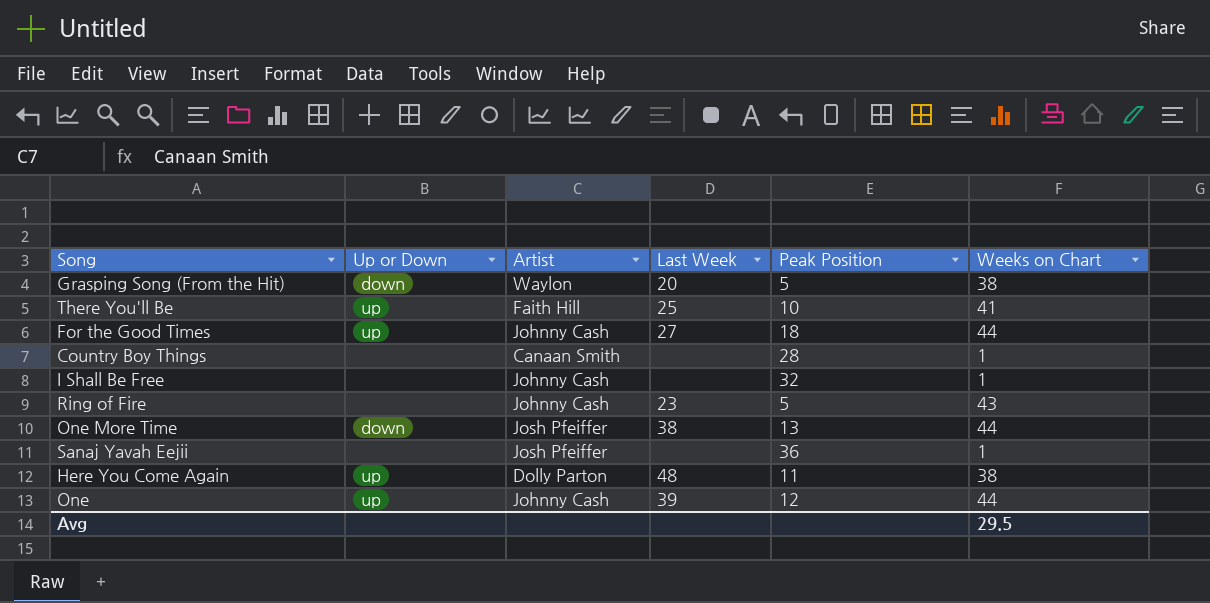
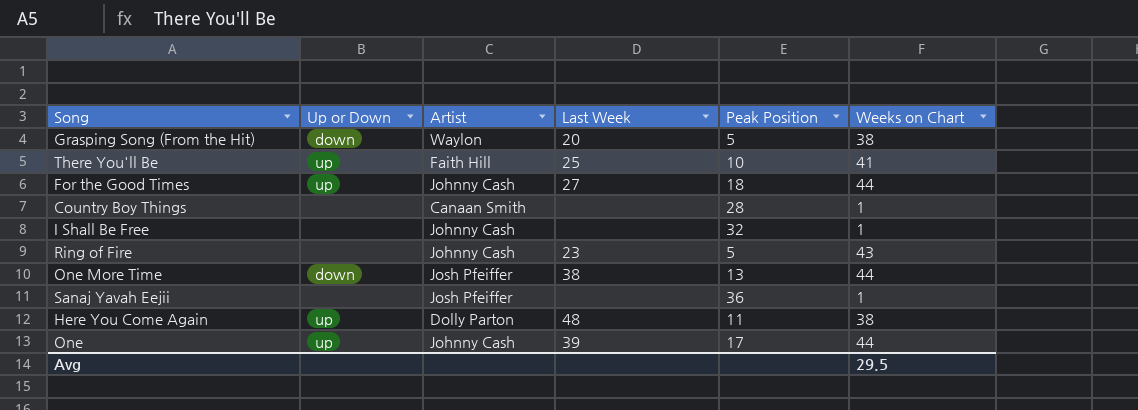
One | Peak Position: 12 -> 17

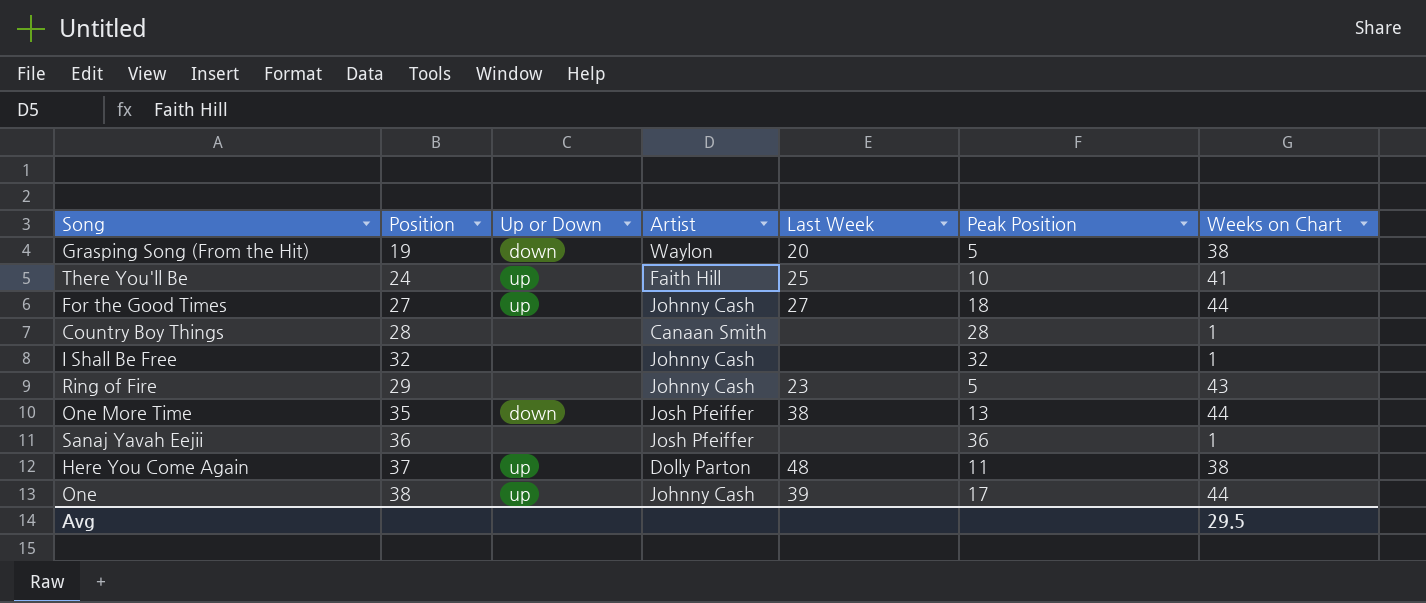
column Position | position: none -> 2

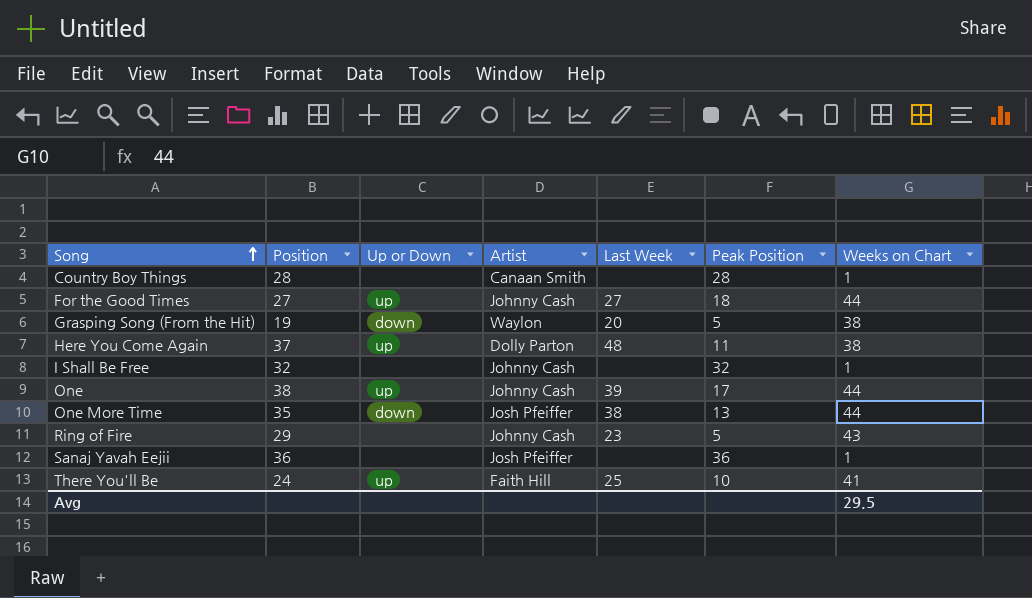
row order: none -> Song ascending

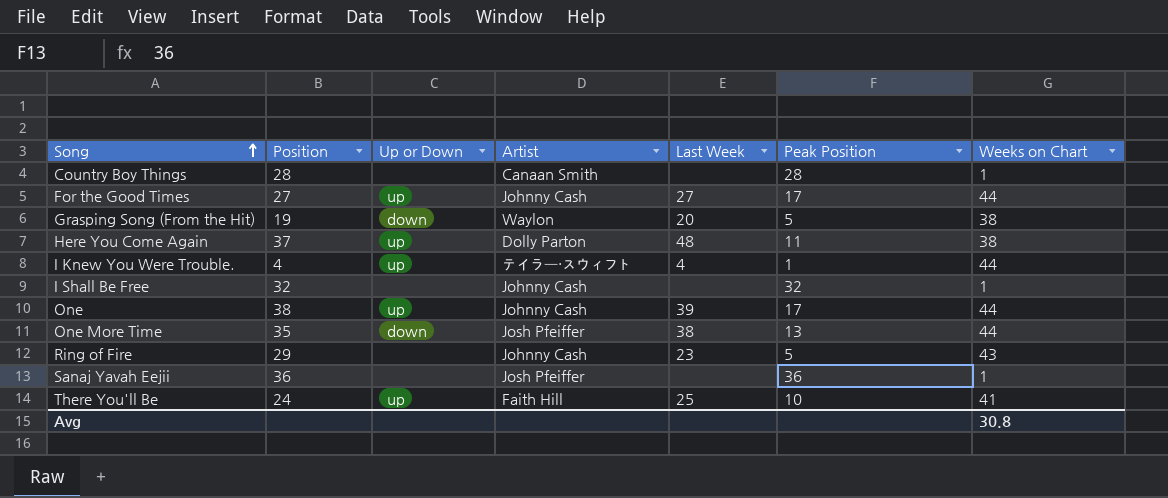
For the Good Times | Peak Position: 18 -> 17
row I Knew You Were Trouble.: none -> 4 | up | テイラー・スウィフト | 4 | 1 | 44
Avg | Weeks on Chart: 29.5 -> 30.8

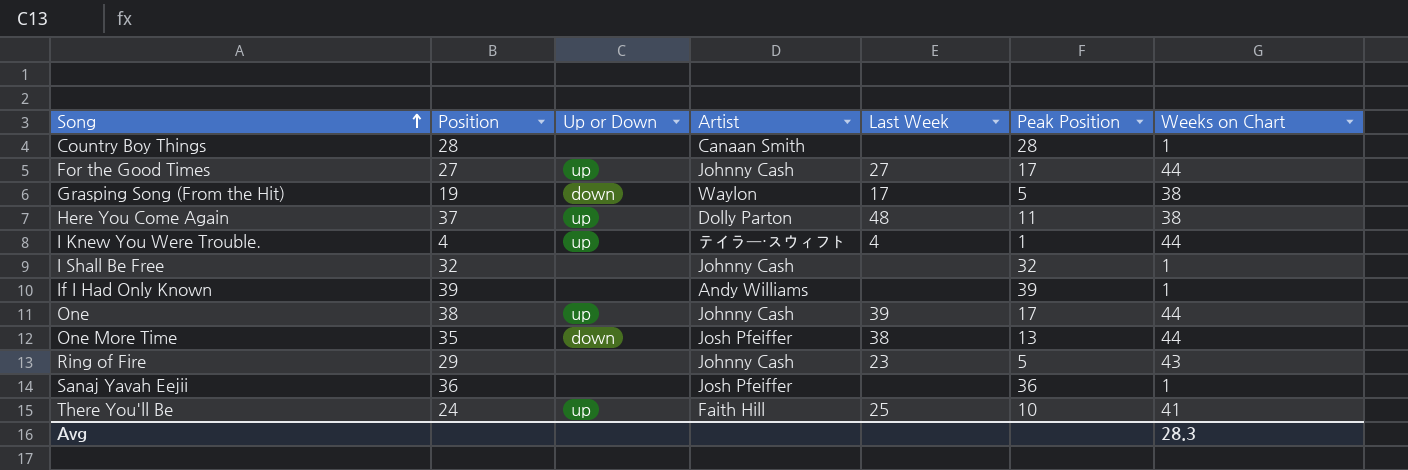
Grasping Song (From the Hit) | Last Week: 20 -> 17
row If I Had Only Known: none -> 39 | none | Andy Williams | none | 39 | 1
Avg | Weeks on Chart: 30.8 -> 28.3

